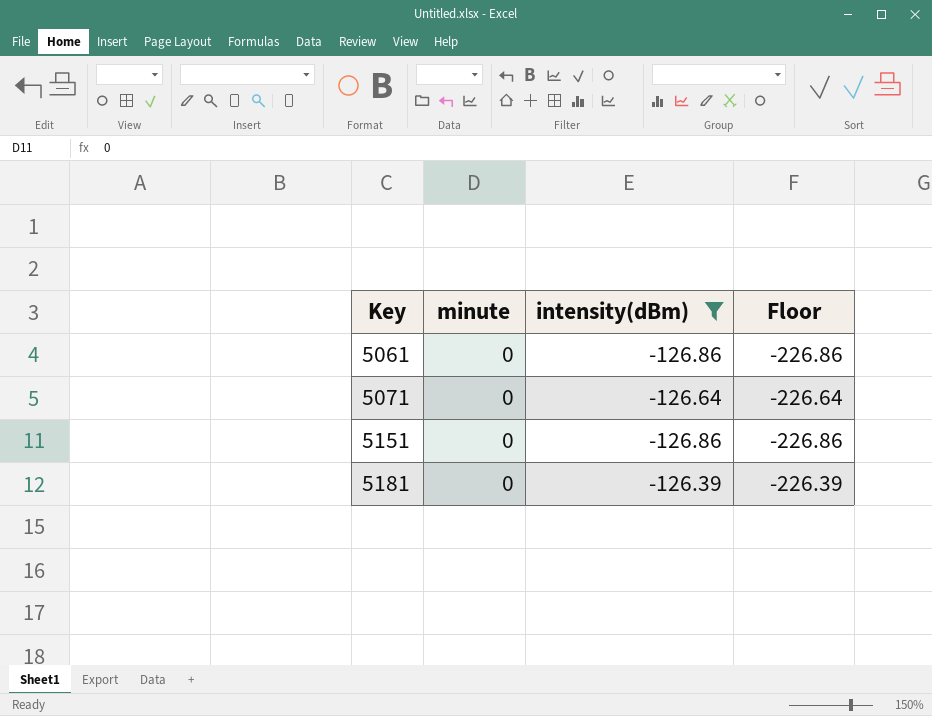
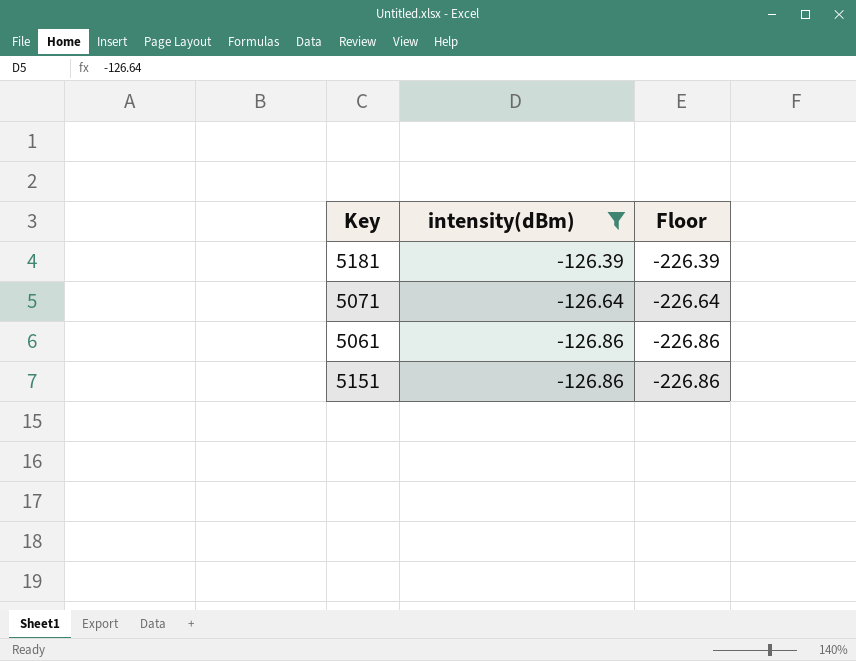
row order: Key ascending -> intensity(dBm) descending
column minute | position: 2 -> none

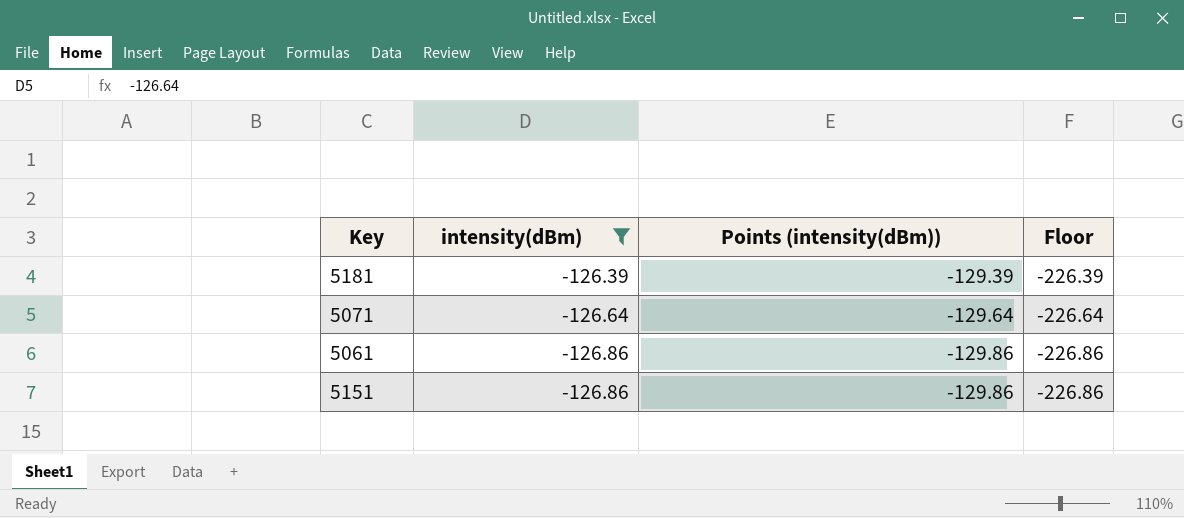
column Points (intensity(dBm)) | formula: none -> [intensity(dBm)] - 3

